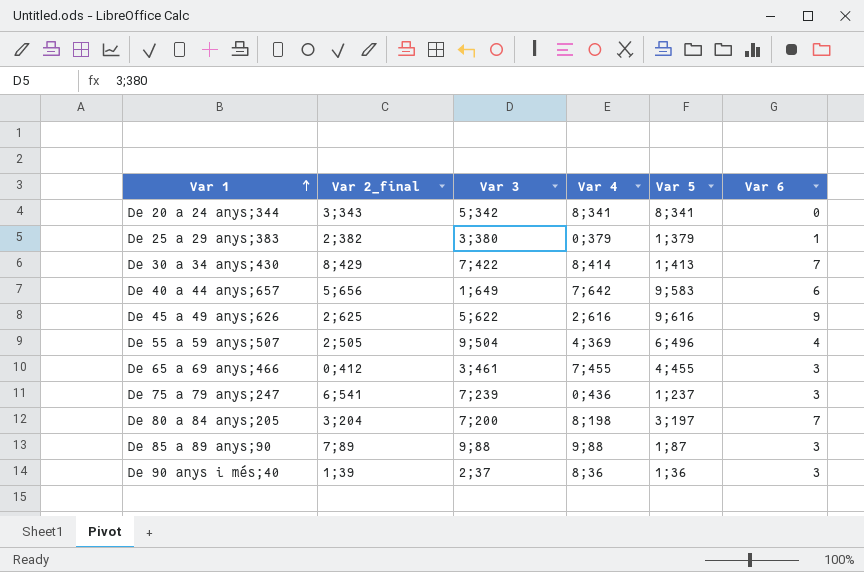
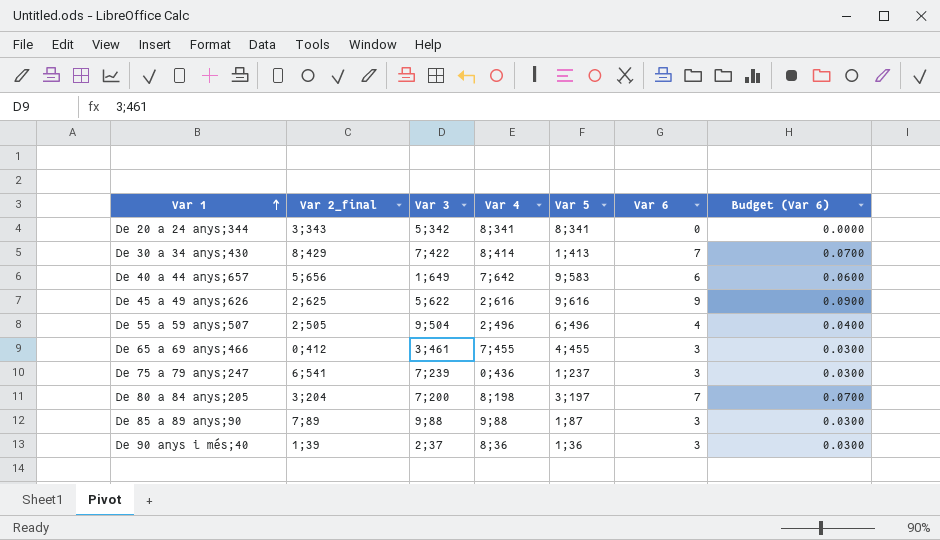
column Budget (Var 6) | formula: none -> [Var 6] * 0.01
row De 25 a 29 anys;383: 2;382 | 3;380 | 0;379 | 1;379 | 1 -> none
De 55 a 59 anys;507 | Var 4: 4;369 -> 2;496

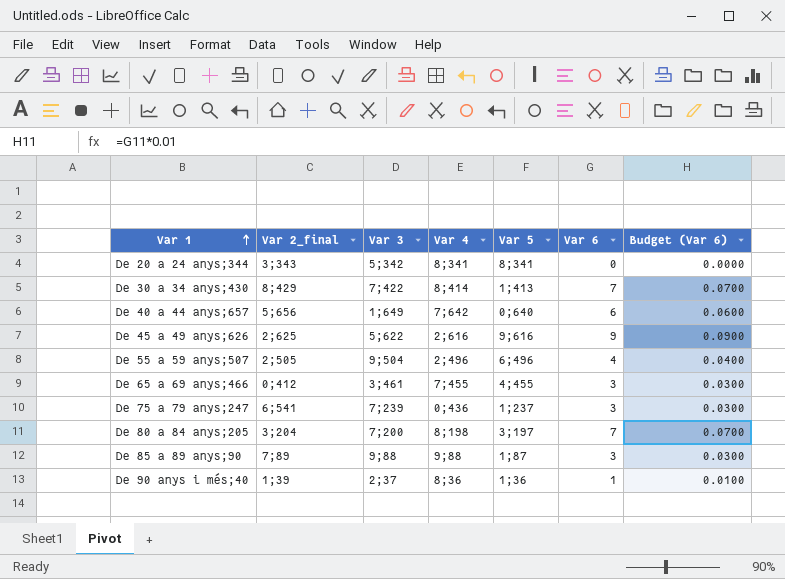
De 40 a 44 anys;657 | Var 5: 9;583 -> 0;640
De 90 anys i més;40 | Var 6: 3 -> 1
De 90 anys i més;40 | Budget (Var 6): 0.0300 -> 0.0100

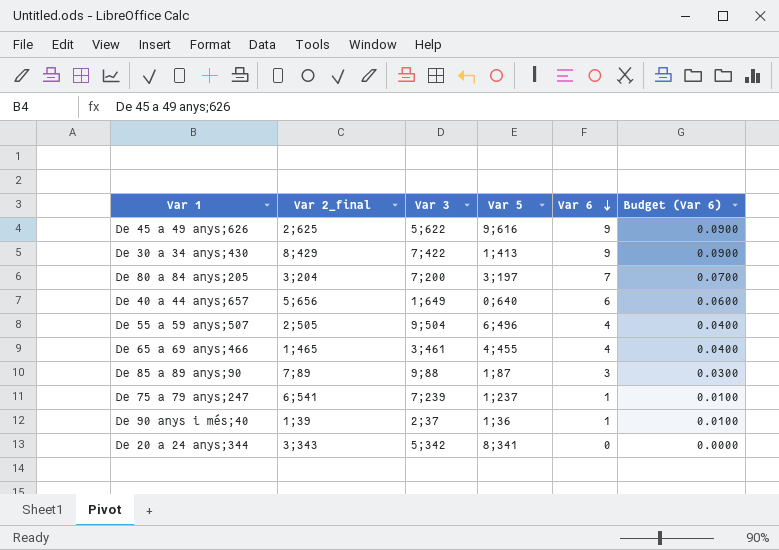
row order: Var 1 ascending -> Var 6 descending
column Var 4 | position: 4 -> none
De 30 a 34 anys;430 | Var 6: 7 -> 9
De 30 a 34 anys;430 | Budget (Var 6): 0.0700 -> 0.0900
De 65 a 69 anys;466 | Var 2_final: 0;412 -> 1;465
De 65 a 69 anys;466 | Var 6: 3 -> 4
De 65 a 69 anys;466 | Budget (Var 6): 0.0300 -> 0.0400
De 75 a 79 anys;247 | Var 6: 3 -> 1
De 75 a 79 anys;247 | Budget (Var 6): 0.0300 -> 0.0100

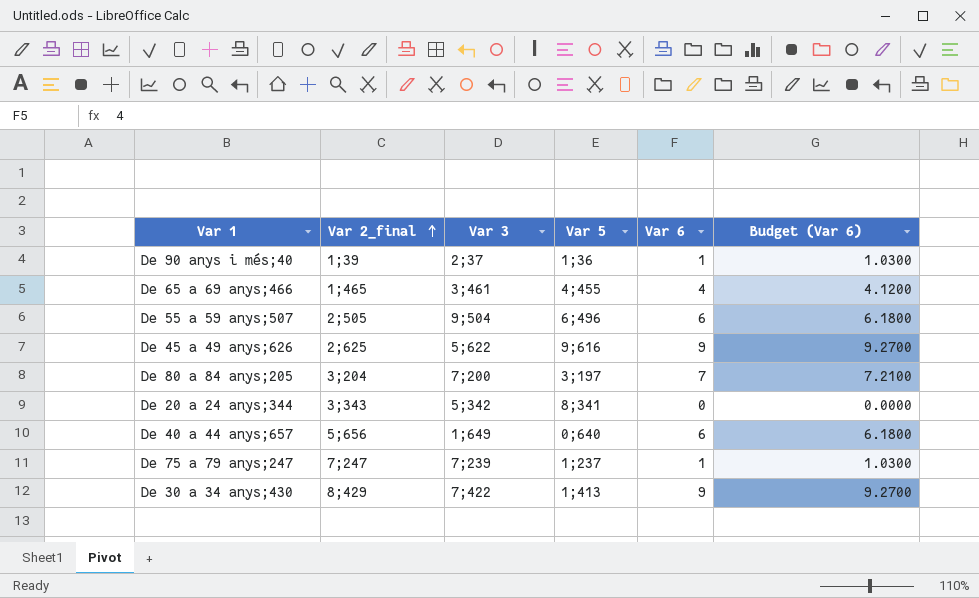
row order: Var 6 descending -> Var 2_final ascending
column Budget (Var 6) | formula: [Var 6] * 0.01 -> [Var 6] * 1.03
row De 85 a 89 anys;90: 7;89 | 9;88 | 1;87 | 3 | 0.0300 -> none
De 55 a 59 anys;507 | Var 6: 4 -> 6
De 75 a 79 anys;247 | Var 2_final: 6;541 -> 7;247

